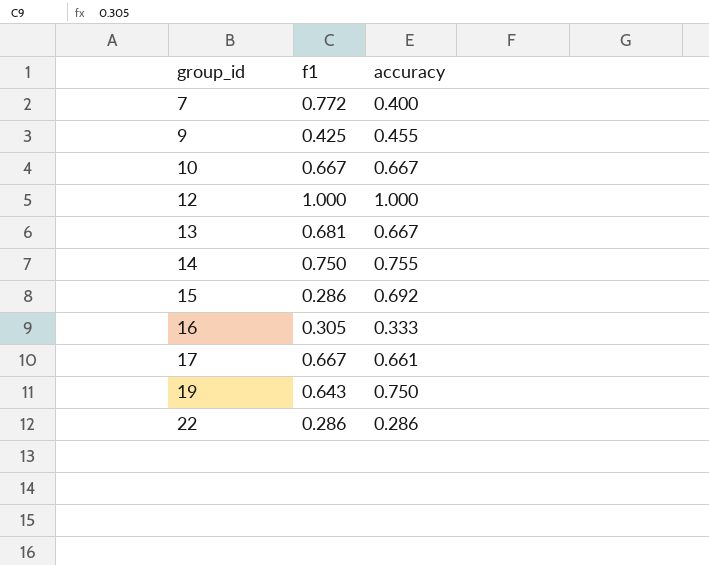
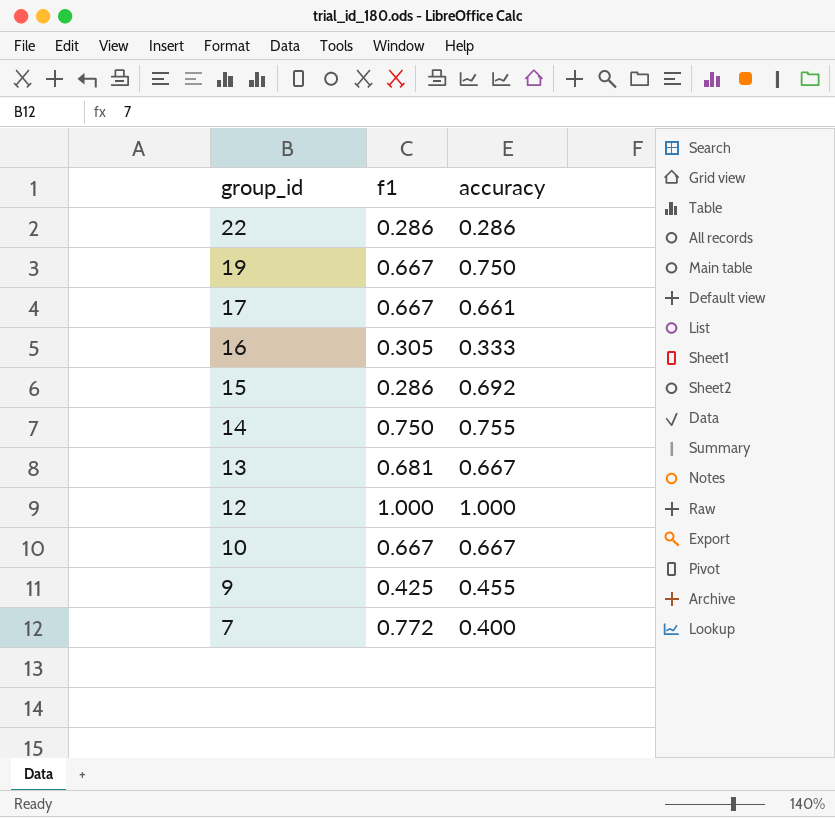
row order: group_id ascending -> group_id descending
19 | f1: 0.643 -> 0.667

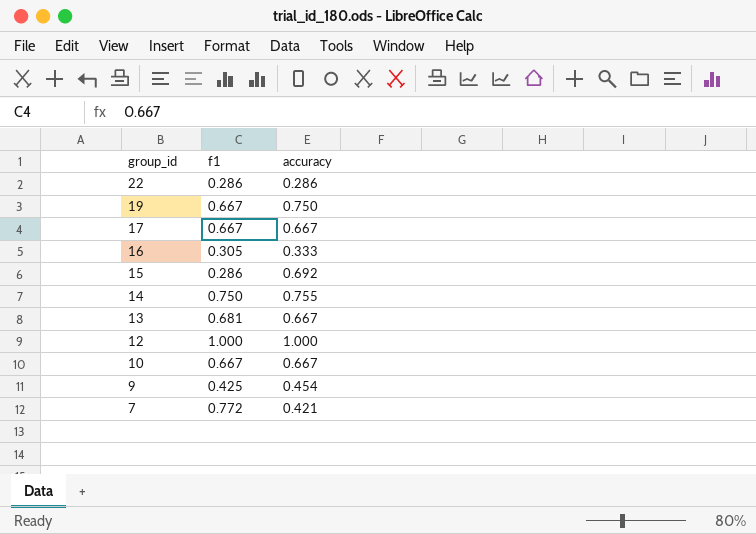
17 | accuracy: 0.661 -> 0.667
9 | accuracy: 0.455 -> 0.454
7 | accuracy: 0.400 -> 0.421

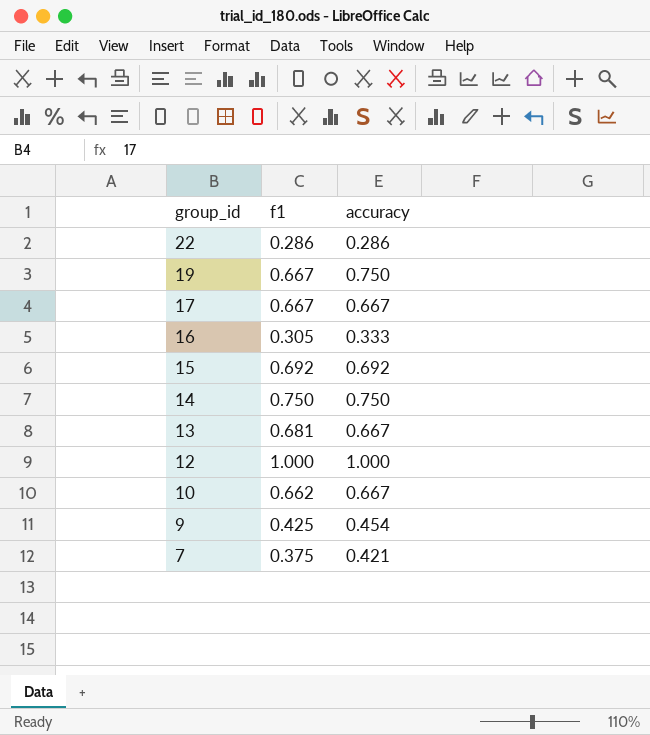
15 | f1: 0.286 -> 0.692
14 | accuracy: 0.755 -> 0.750
10 | f1: 0.667 -> 0.662
7 | f1: 0.772 -> 0.375

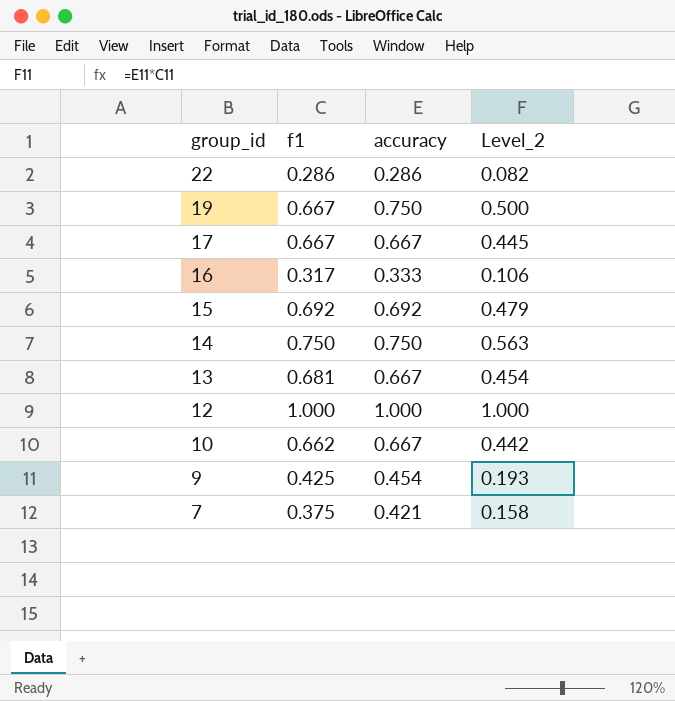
column Level_2 | formula: none -> [f1] * [accuracy]
16 | f1: 0.305 -> 0.317

